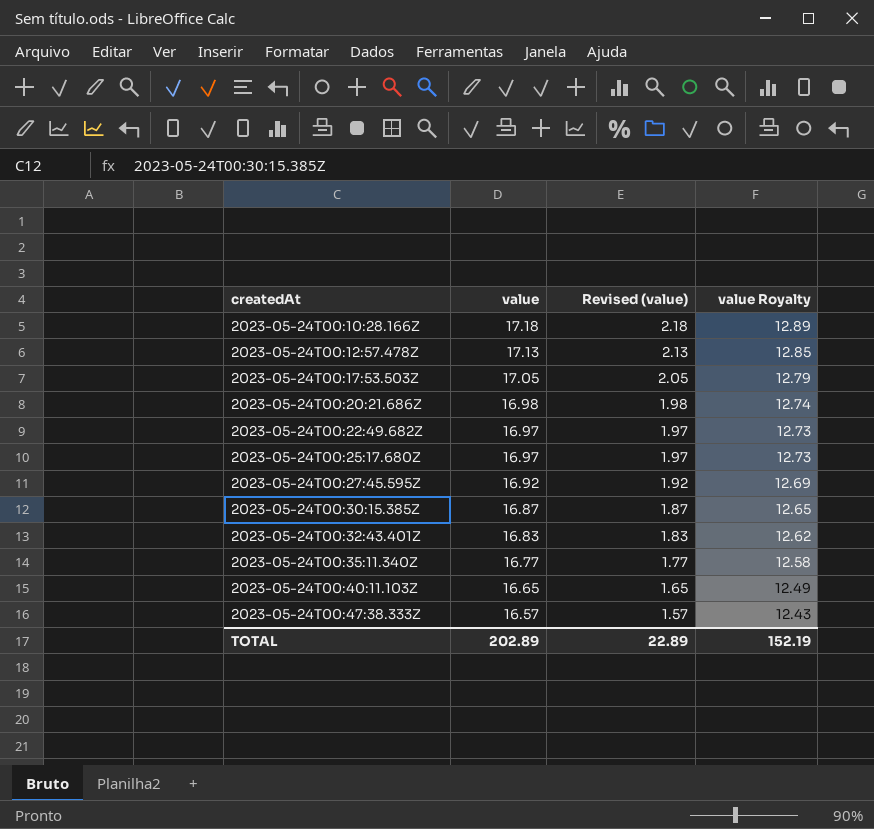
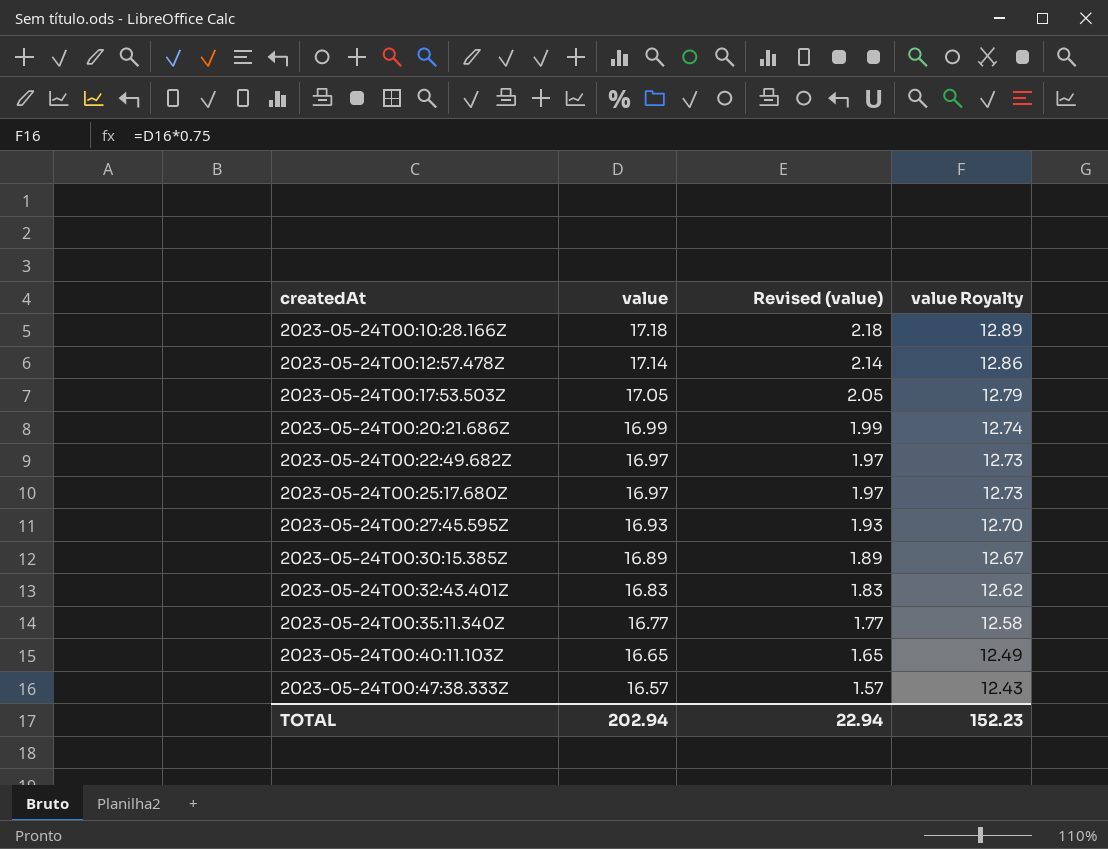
2023-05-24T00:12:57.478Z | value: 17.13 -> 17.14
2023-05-24T00:12:57.478Z | Revised (value): 2.13 -> 2.14
2023-05-24T00:12:57.478Z | value Royalty: 12.85 -> 12.86
2023-05-24T00:20:21.686Z | value: 16.98 -> 16.99
2023-05-24T00:20:21.686Z | Revised (value): 1.98 -> 1.99
2023-05-24T00:27:45.595Z | value: 16.92 -> 16.93
2023-05-24T00:27:45.595Z | Revised (value): 1.92 -> 1.93
2023-05-24T00:27:45.595Z | value Royalty: 12.69 -> 12.70
2023-05-24T00:30:15.385Z | value: 16.87 -> 16.89
2023-05-24T00:30:15.385Z | Revised (value): 1.87 -> 1.89
2023-05-24T00:30:15.385Z | value Royalty: 12.65 -> 12.67
TOTAL | value: 202.89 -> 202.94
TOTAL | Revised (value): 22.89 -> 22.94
TOTAL | value Royalty: 152.19 -> 152.23

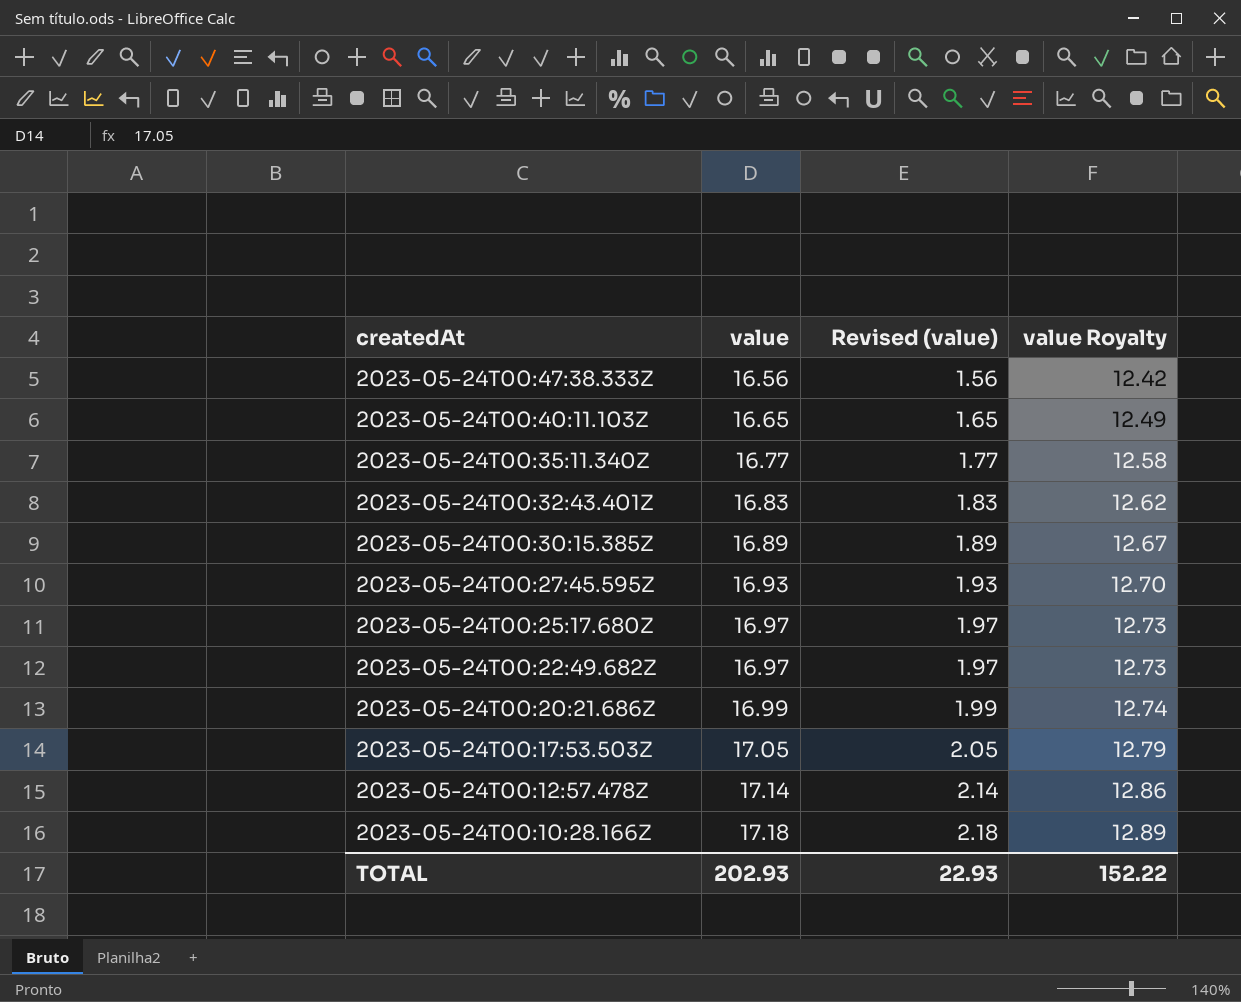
row order: createdAt ascending -> createdAt descending
2023-05-24T00:47:38.333Z | value: 16.57 -> 16.56
2023-05-24T00:47:38.333Z | Revised (value): 1.57 -> 1.56
2023-05-24T00:47:38.333Z | value Royalty: 12.43 -> 12.42
TOTAL | value: 202.94 -> 202.93
TOTAL | Revised (value): 22.94 -> 22.93
TOTAL | value Royalty: 152.23 -> 152.22

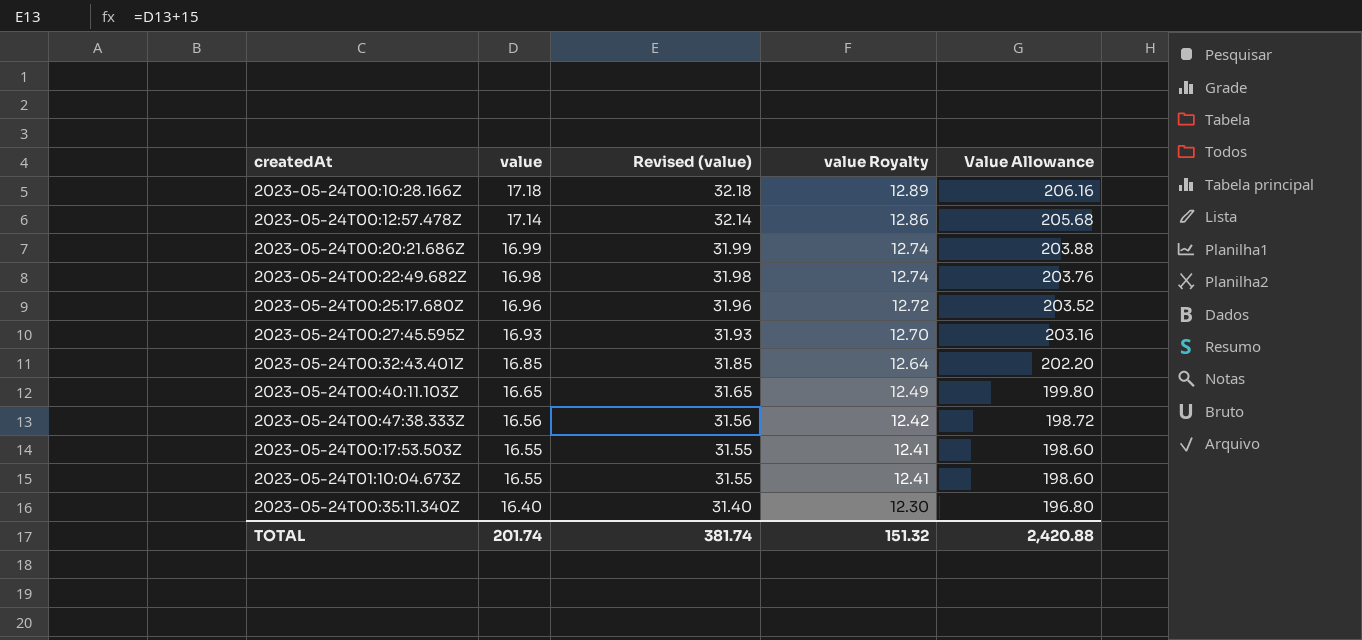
row order: createdAt descending -> value descending
column Revised (value) | formula: [value] - 15 -> [value] + 15
column Value Allowance | formula: none -> [value] * 12
row 2023-05-24T00:30:15.385Z: 16.89 | 1.89 | 12.67 -> none
2023-05-24T00:22:49.682Z | value: 16.97 -> 16.98
2023-05-24T00:22:49.682Z | value Royalty: 12.73 -> 12.74
2023-05-24T00:25:17.680Z | value: 16.97 -> 16.96
2023-05-24T00:25:17.680Z | value Royalty: 12.73 -> 12.72
2023-05-24T00:32:43.401Z | value: 16.83 -> 16.85
2023-05-24T00:32:43.401Z | value Royalty: 12.62 -> 12.64
2023-05-24T00:17:53.503Z | value: 17.05 -> 16.55
2023-05-24T00:17:53.503Z | value Royalty: 12.79 -> 12.41
row 2023-05-24T01:10:04.673Z: none -> 16.55 | 31.55 | 12.41 | 198.60
2023-05-24T00:35:11.340Z | value: 16.77 -> 16.40
2023-05-24T00:35:11.340Z | value Royalty: 12.58 -> 12.30
TOTAL | value: 202.93 -> 201.74
TOTAL | Revised (value): 22.93 -> 381.74
TOTAL | value Royalty: 152.22 -> 151.32

